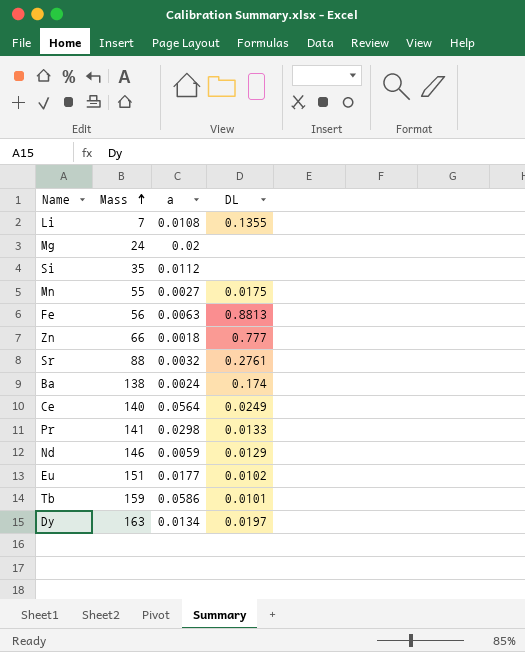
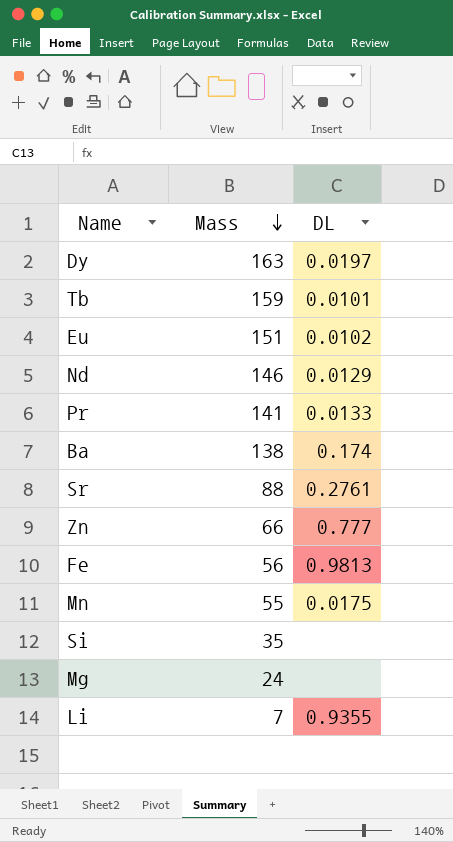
row order: Mass ascending -> Mass descending
column a | position: 3 -> none
row Ce: 140 | 0.0564 | 0.0249 -> none
Fe | DL: 0.8813 -> 0.9813
Li | DL: 0.1355 -> 0.9355

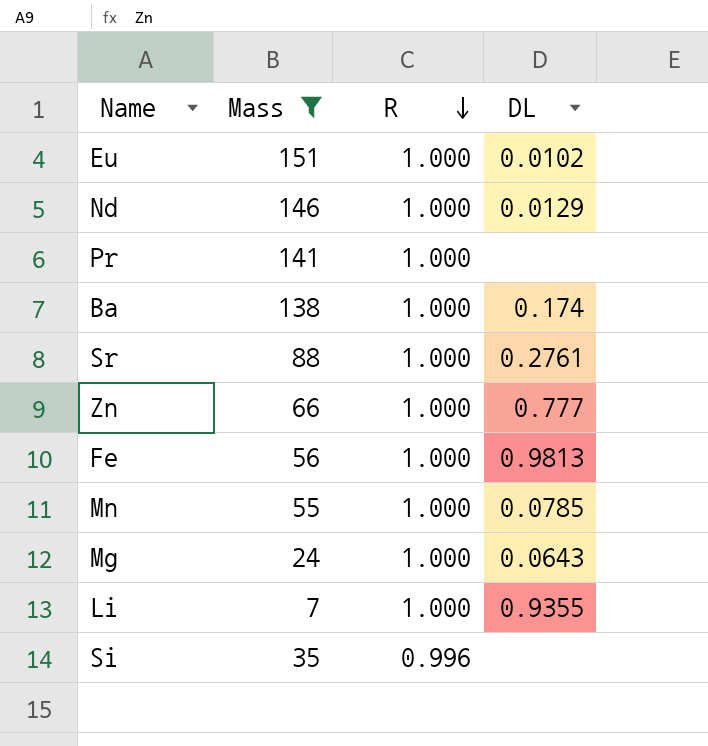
filter: none -> Mass <= 151
row order: Mass descending -> R descending
column R | position: none -> 3
Pr | DL: 0.0133 -> none
Mn | DL: 0.0175 -> 0.0785
Mg | DL: none -> 0.0643

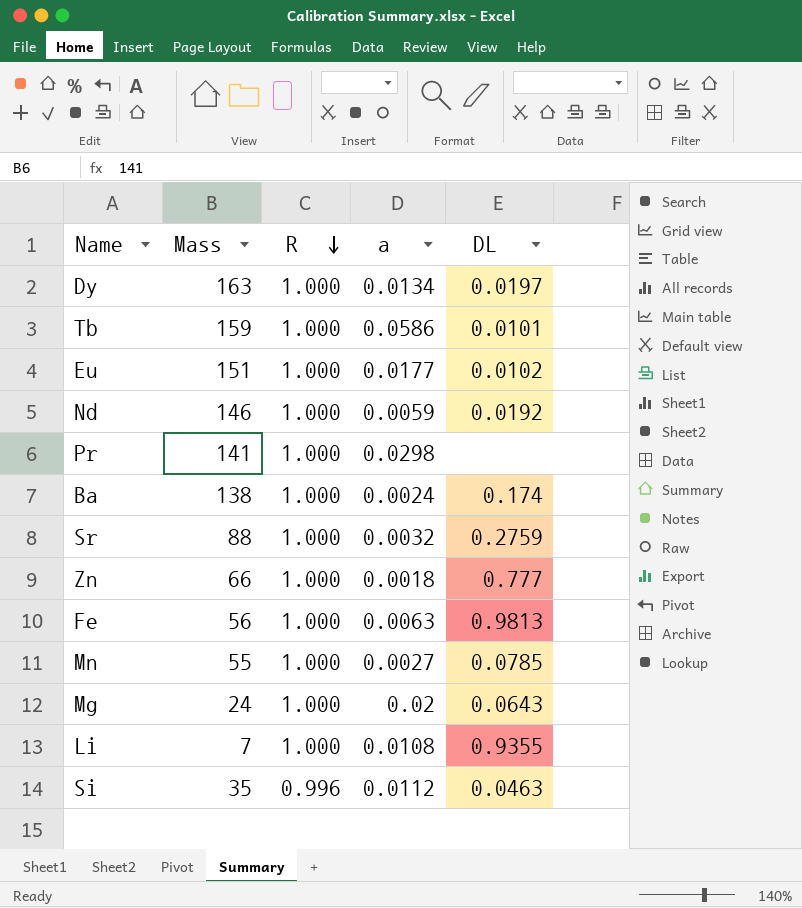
filter: Mass <= 151 -> none
column a | position: none -> 4
Nd | DL: 0.0129 -> 0.0192
Sr | DL: 0.2761 -> 0.2759
Si | DL: none -> 0.0463

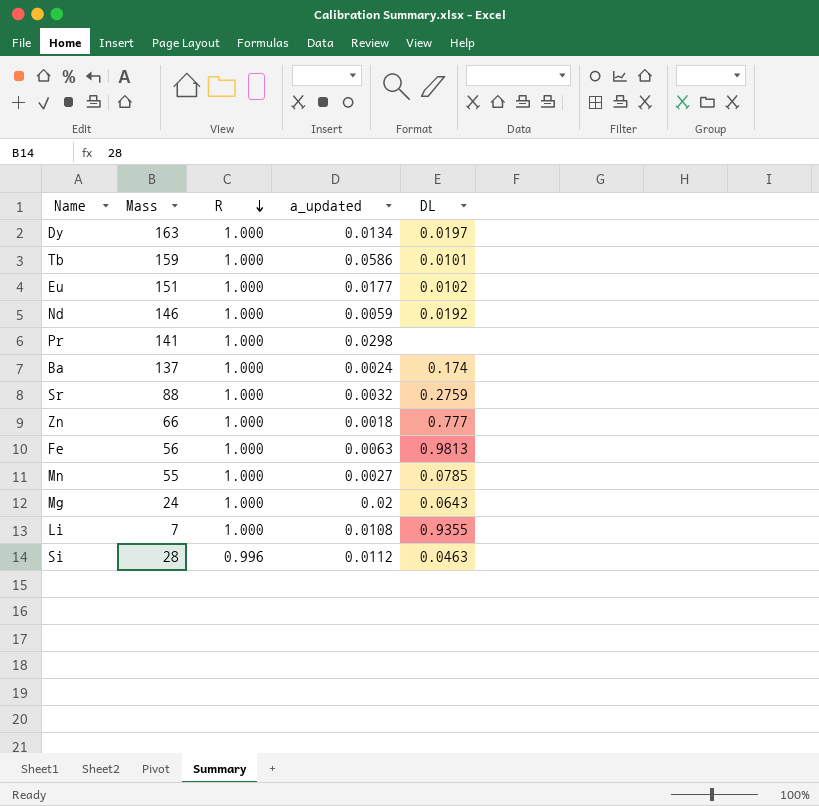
column name: a -> a_updated
Ba | Mass: 138 -> 137
Si | Mass: 35 -> 28

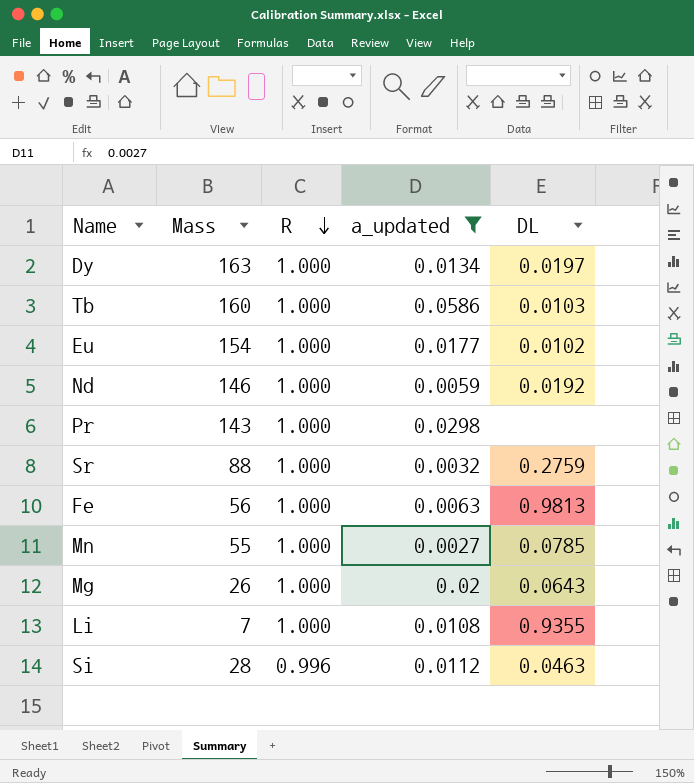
filter: none -> a_updated >= 0.0027
Tb | Mass: 159 -> 160
Tb | DL: 0.0101 -> 0.0103
Eu | Mass: 151 -> 154
Pr | Mass: 141 -> 143
Mg | Mass: 24 -> 26

